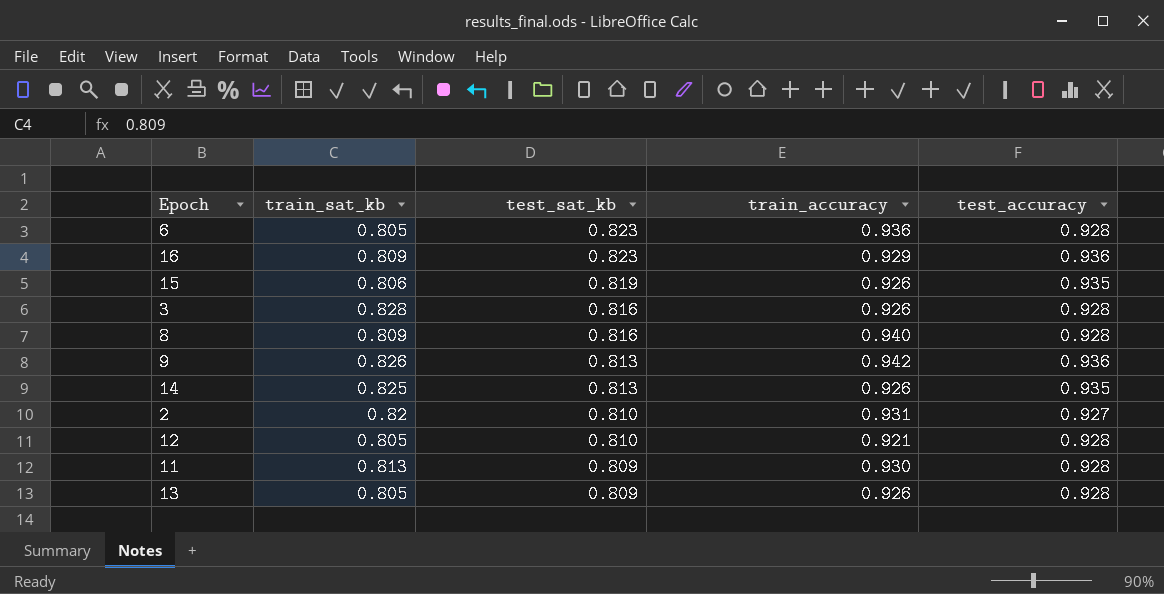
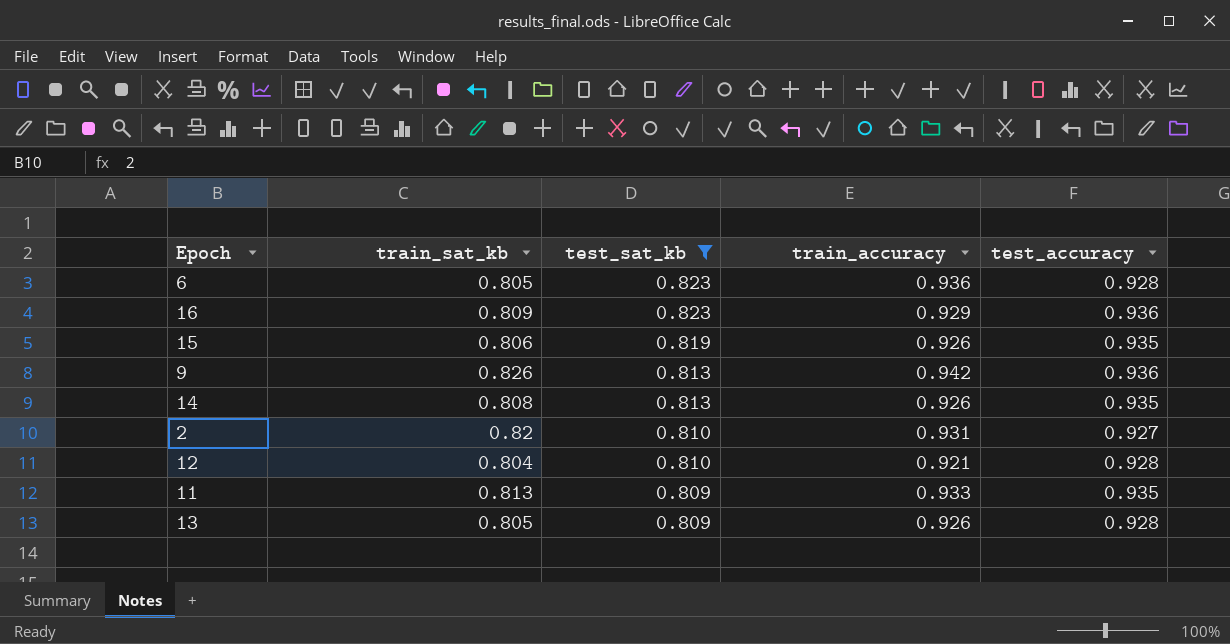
filter: none -> test_sat_kb != 0.816
14 | train_sat_kb: 0.825 -> 0.808
12 | train_sat_kb: 0.805 -> 0.804
11 | train_accuracy: 0.930 -> 0.933
11 | test_accuracy: 0.928 -> 0.935

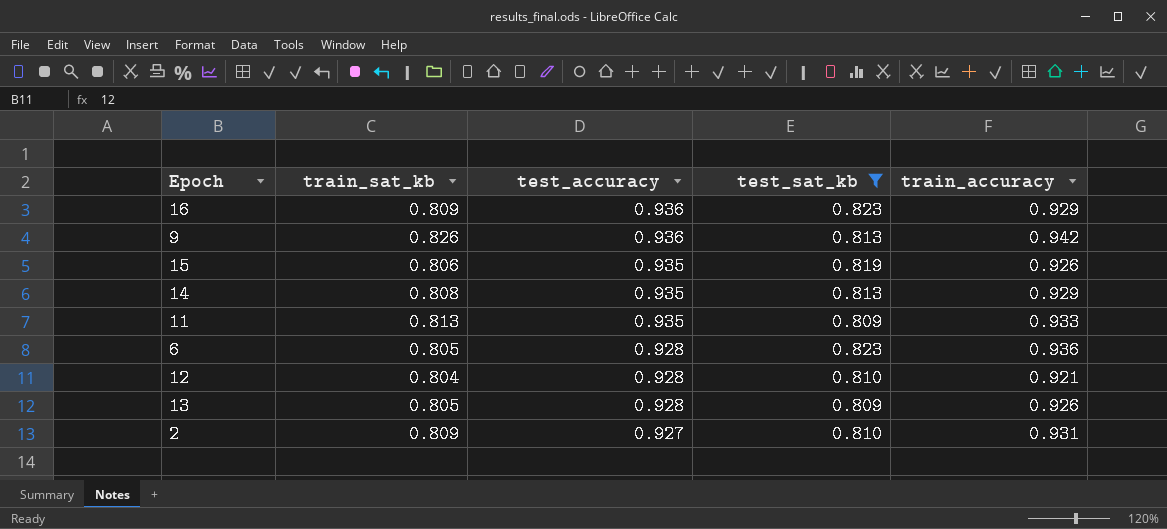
row order: test_sat_kb descending -> test_accuracy descending
column test_accuracy | position: 5 -> 3
14 | train_accuracy: 0.926 -> 0.929
2 | train_sat_kb: 0.82 -> 0.809

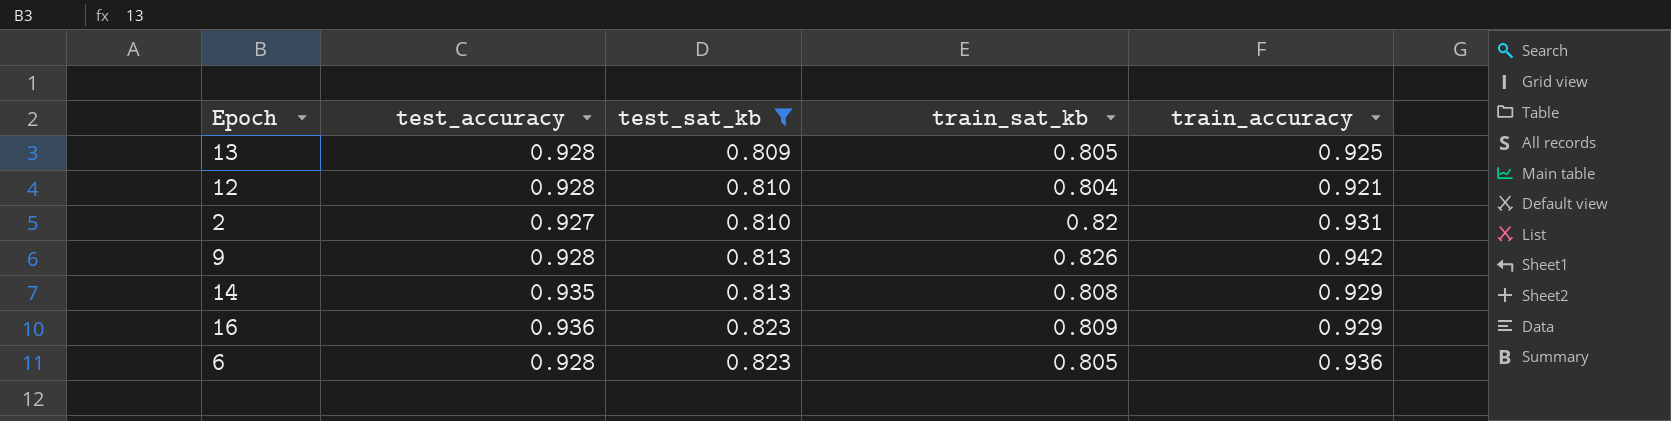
row order: test_accuracy descending -> test_sat_kb ascending
column train_sat_kb | position: 2 -> 4
row 15: 0.806 | 0.935 | 0.819 | 0.926 -> none
row 11: 0.813 | 0.935 | 0.809 | 0.933 -> none
13 | train_accuracy: 0.926 -> 0.925
2 | train_sat_kb: 0.809 -> 0.82
9 | test_accuracy: 0.936 -> 0.928

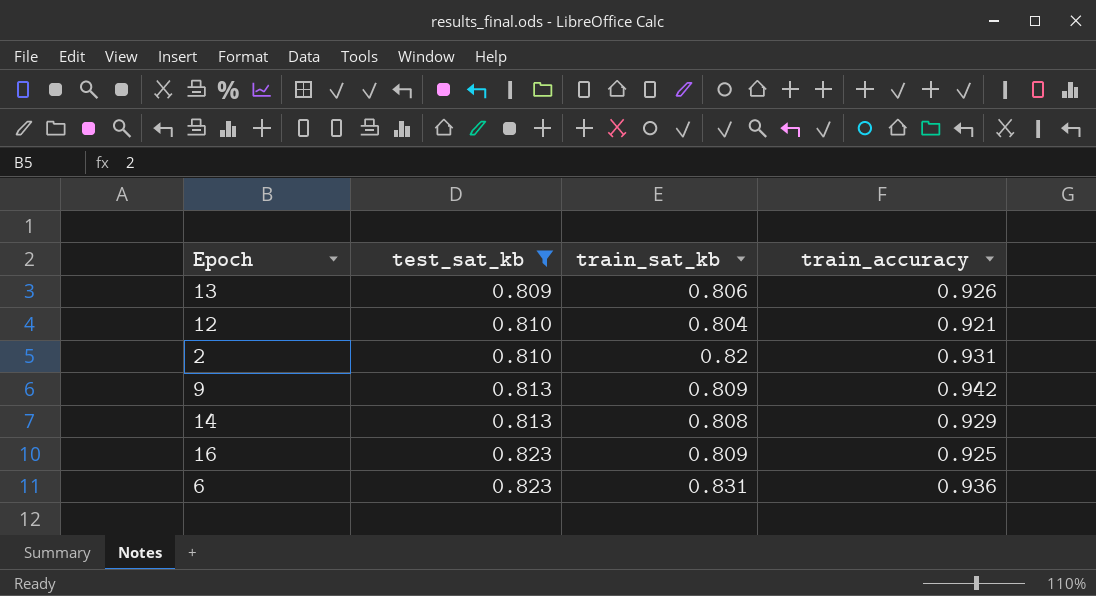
column test_accuracy | position: 2 -> none
13 | train_sat_kb: 0.805 -> 0.806
13 | train_accuracy: 0.925 -> 0.926
9 | train_sat_kb: 0.826 -> 0.809
16 | train_accuracy: 0.929 -> 0.925
6 | train_sat_kb: 0.805 -> 0.831

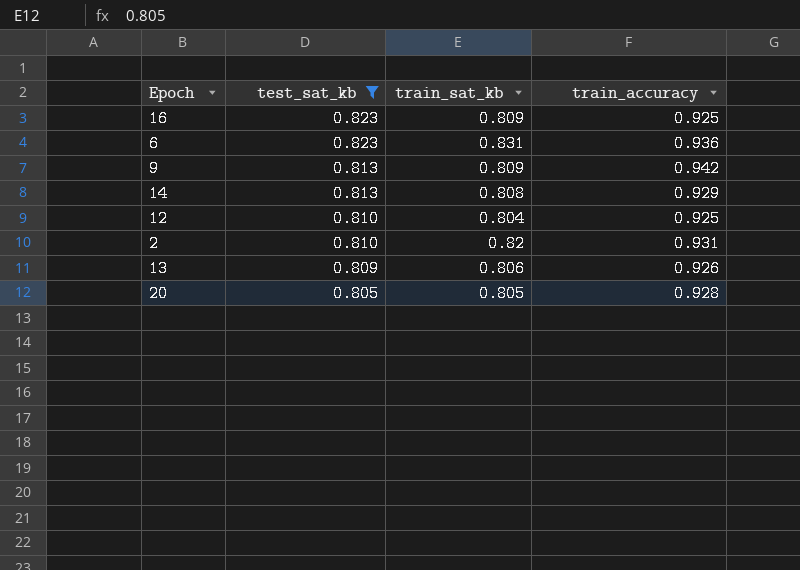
row order: test_sat_kb ascending -> test_sat_kb descending
12 | train_accuracy: 0.921 -> 0.925
row 20: none -> 0.805 | 0.805 | 0.928

